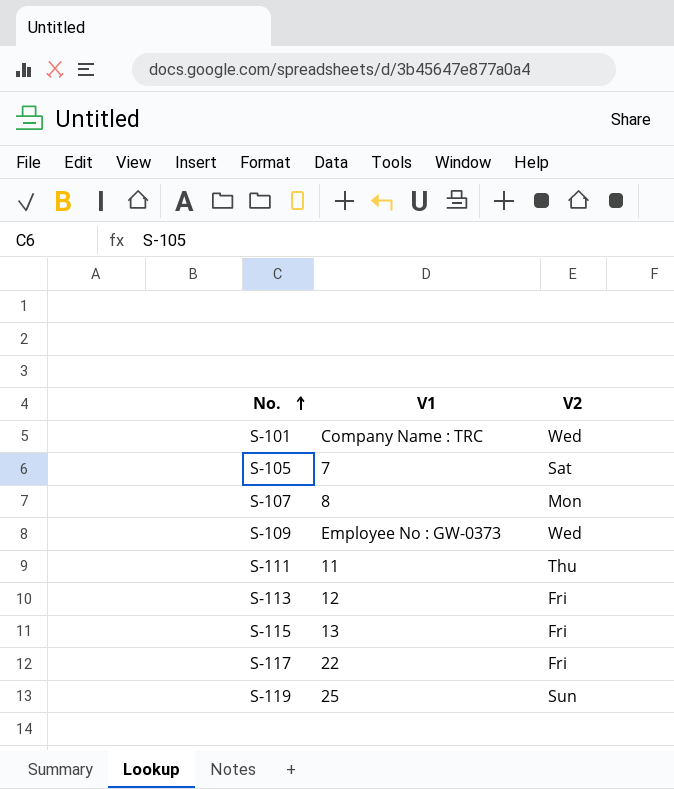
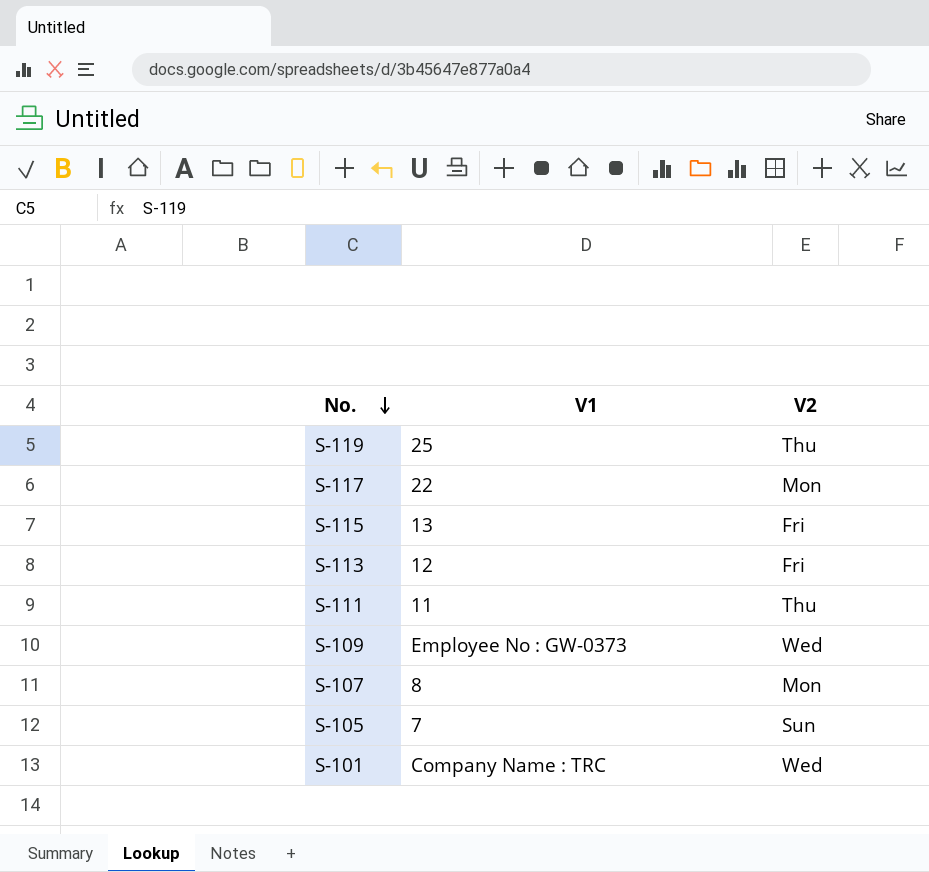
row order: No. ascending -> No. descending
S-119 | V2: Sun -> Thu
S-117 | V2: Fri -> Mon
S-105 | V2: Sat -> Sun

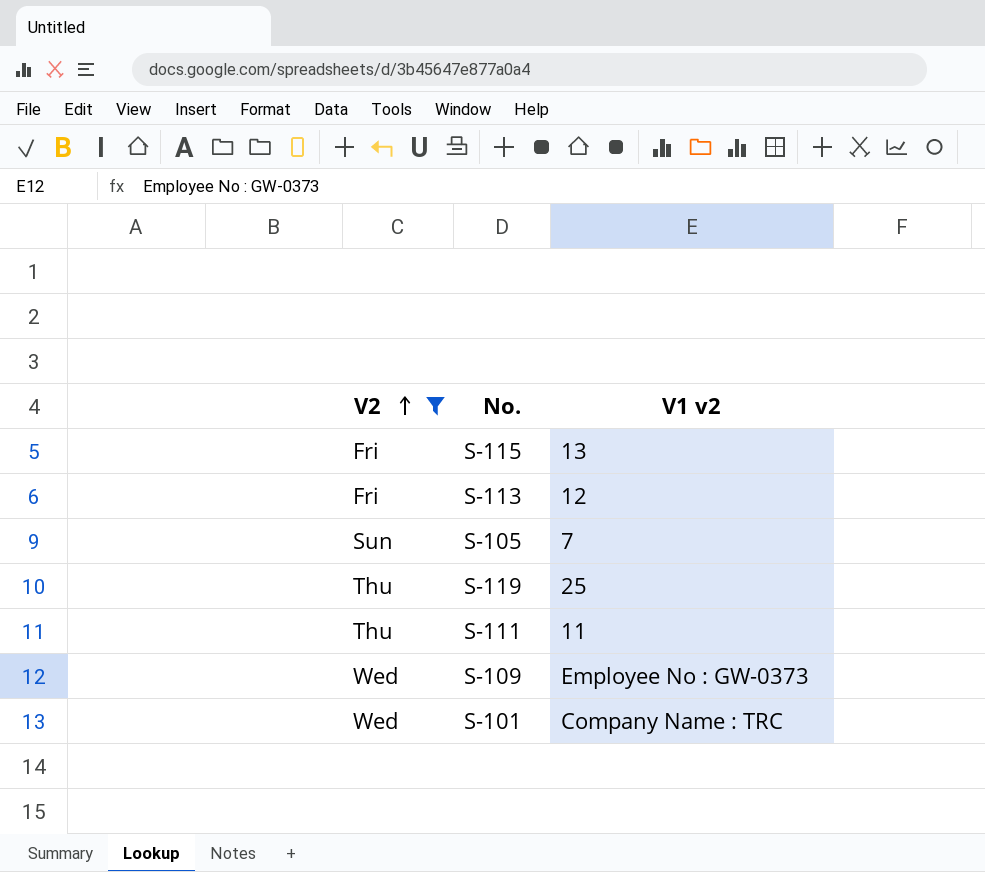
filter: none -> V2 != Mon
row order: No. descending -> V2 ascending
column V2 | position: 3 -> 1
column name: V1 -> V1 v2

